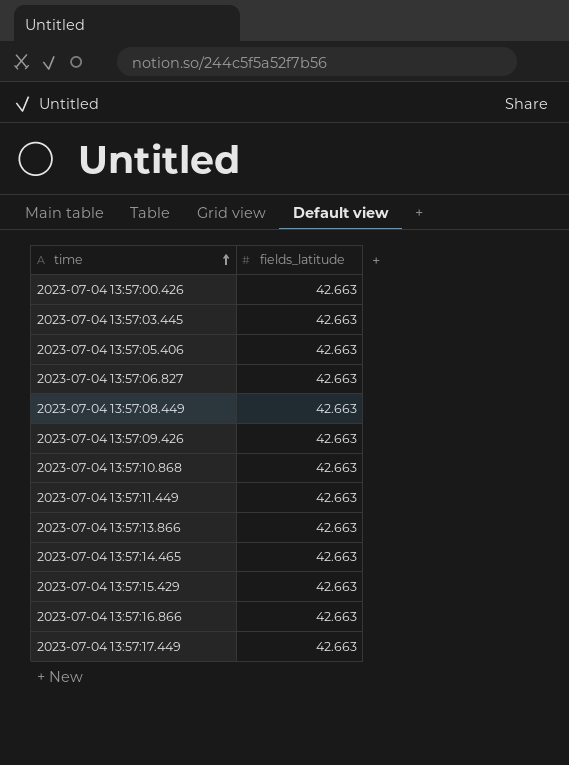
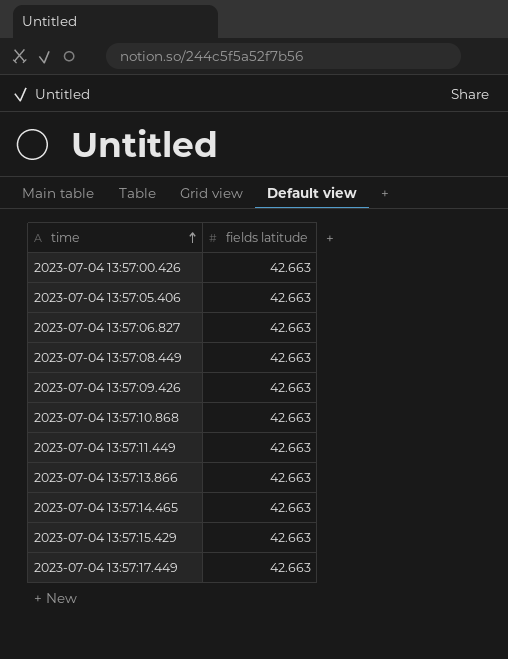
column name: fields_latitude -> fields latitude
row 2023-07-04 13:57:03.445: 42.663 -> none
row 2023-07-04 13:57:16.866: 42.663 -> none

